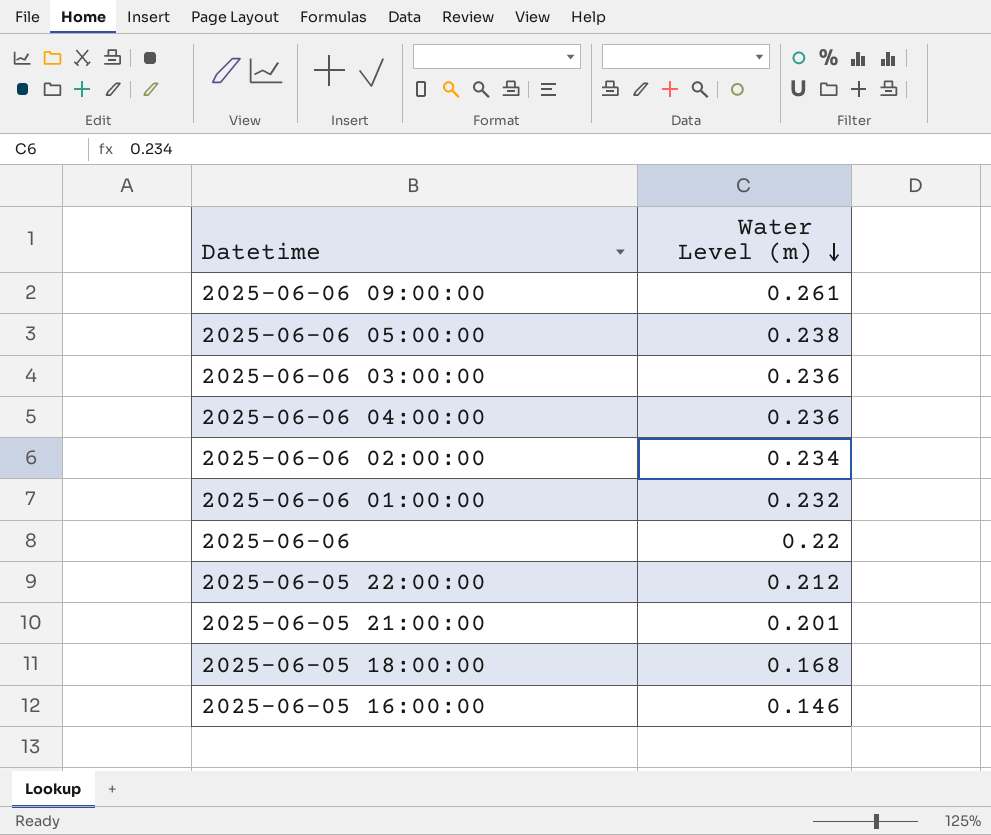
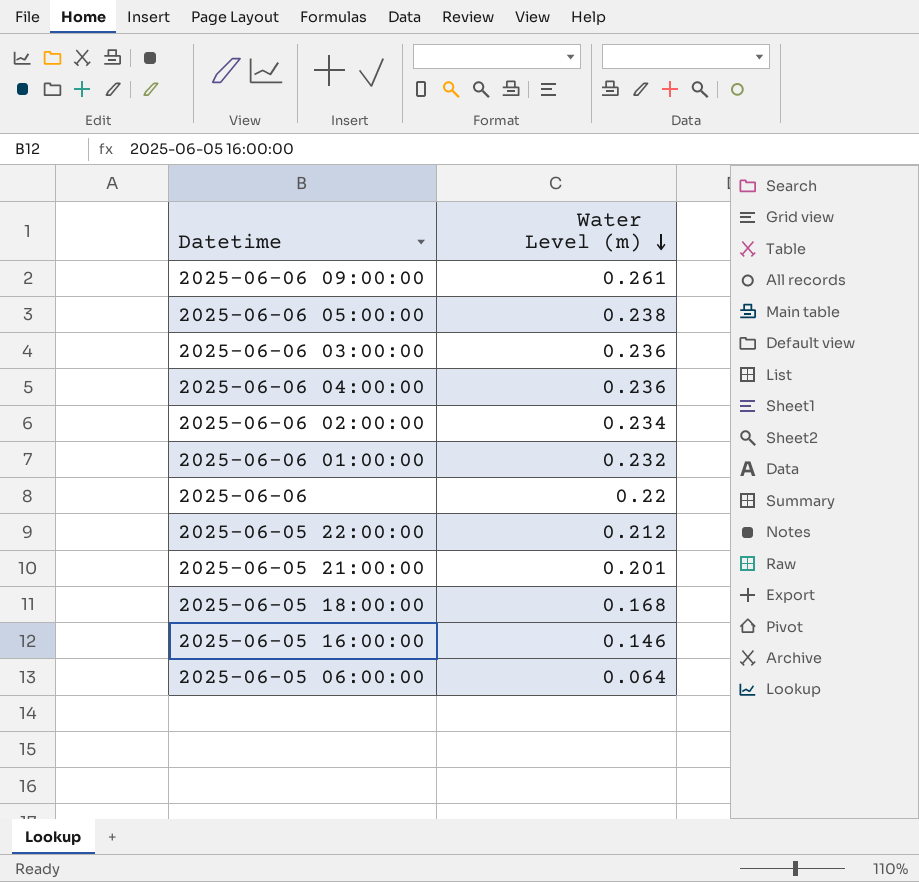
row 2025-06-05 06:00:00: none -> 0.064

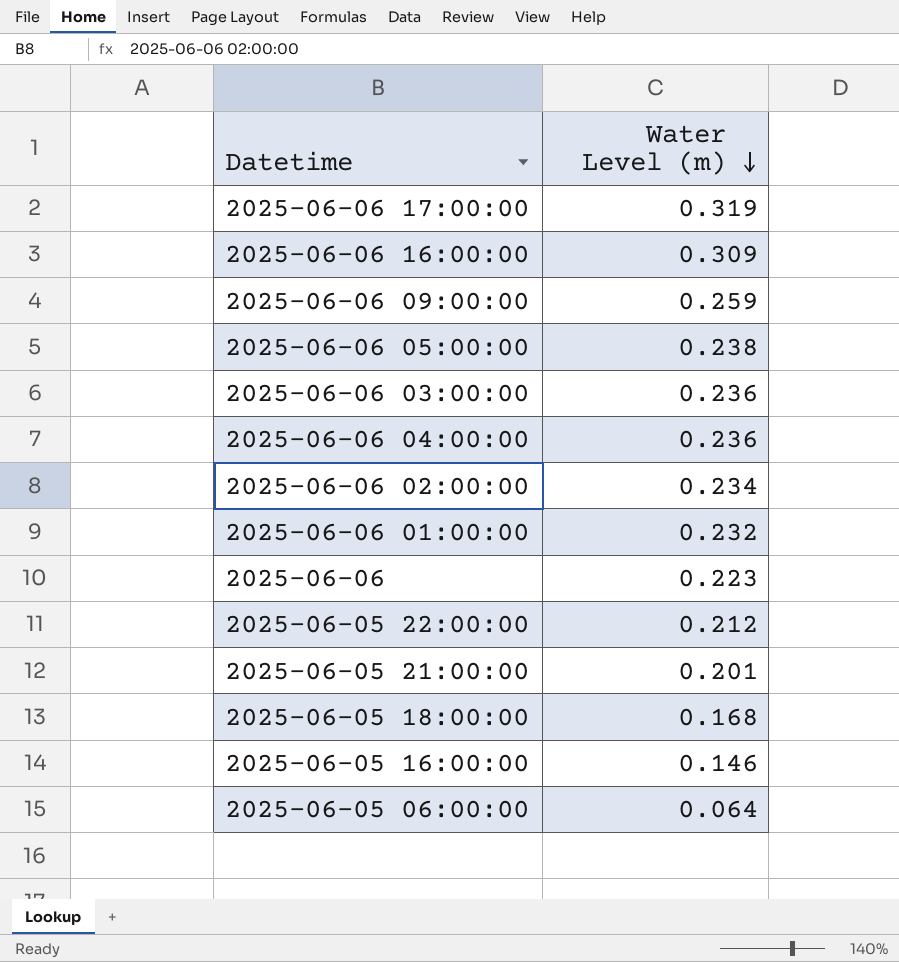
row 2025-06-06 17:00:00: none -> 0.319
row 2025-06-06 16:00:00: none -> 0.309
2025-06-06 09:00:00 | Water Level (m): 0.261 -> 0.259
2025-06-06 | Water Level (m): 0.22 -> 0.223

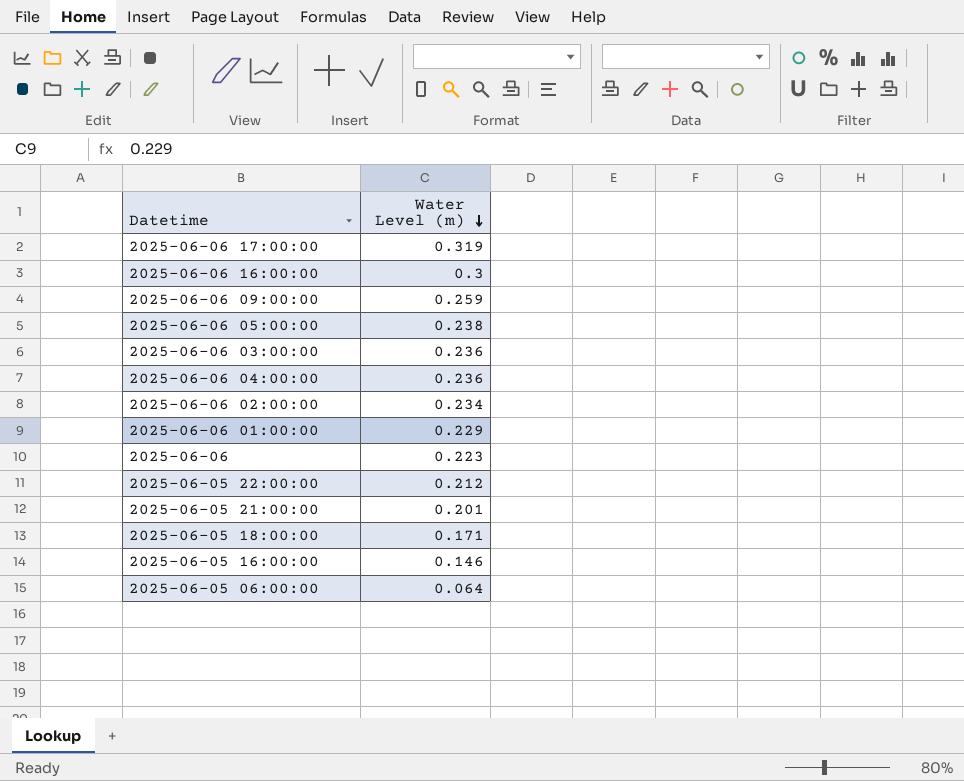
2025-06-06 16:00:00 | Water Level (m): 0.309 -> 0.3
2025-06-06 01:00:00 | Water Level (m): 0.232 -> 0.229
2025-06-05 18:00:00 | Water Level (m): 0.168 -> 0.171

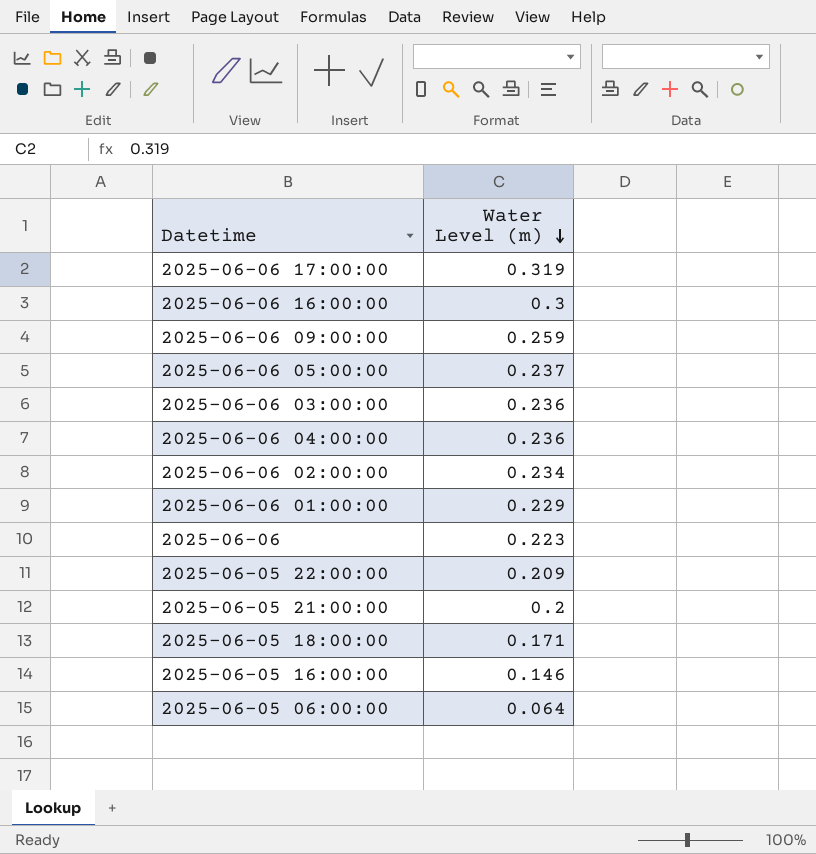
2025-06-06 05:00:00 | Water Level (m): 0.238 -> 0.237
2025-06-05 22:00:00 | Water Level (m): 0.212 -> 0.209
2025-06-05 21:00:00 | Water Level (m): 0.201 -> 0.2

